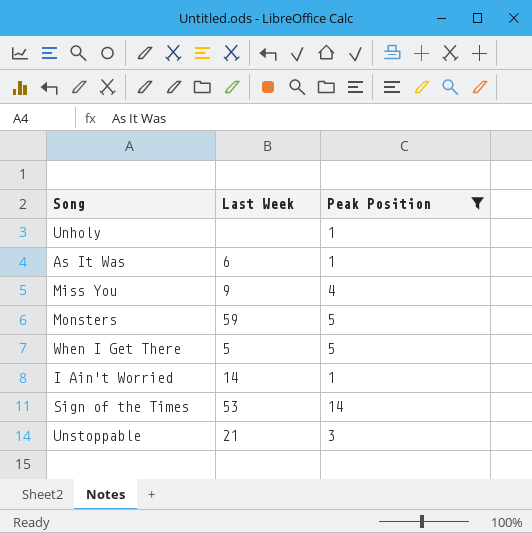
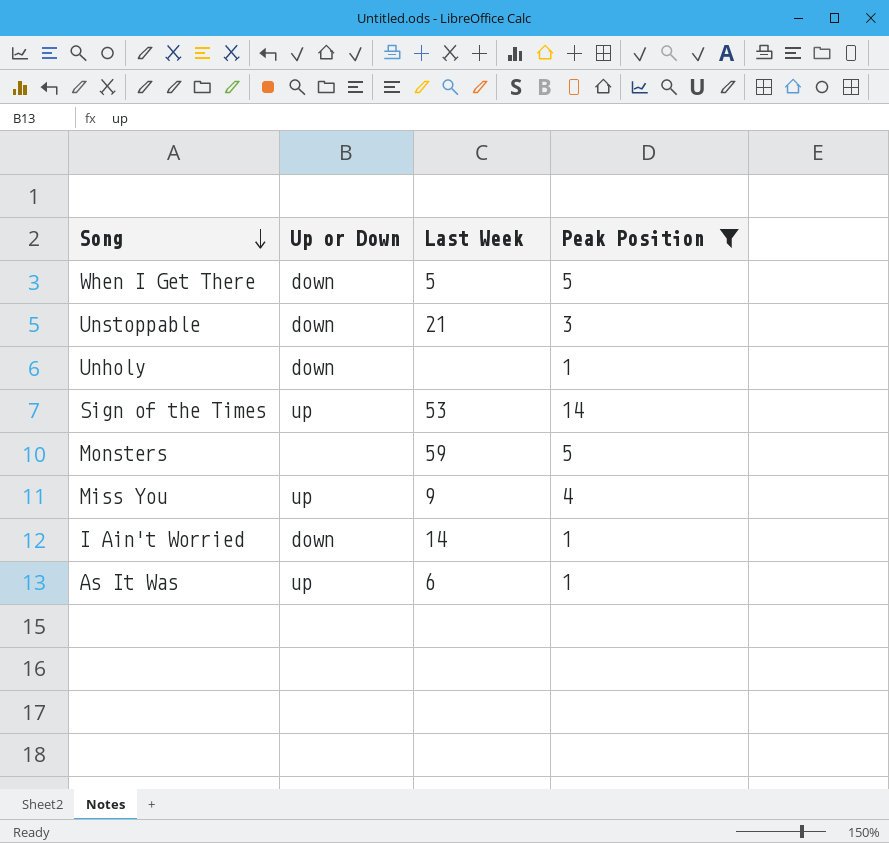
row order: none -> Song descending
column Up or Down | position: none -> 2

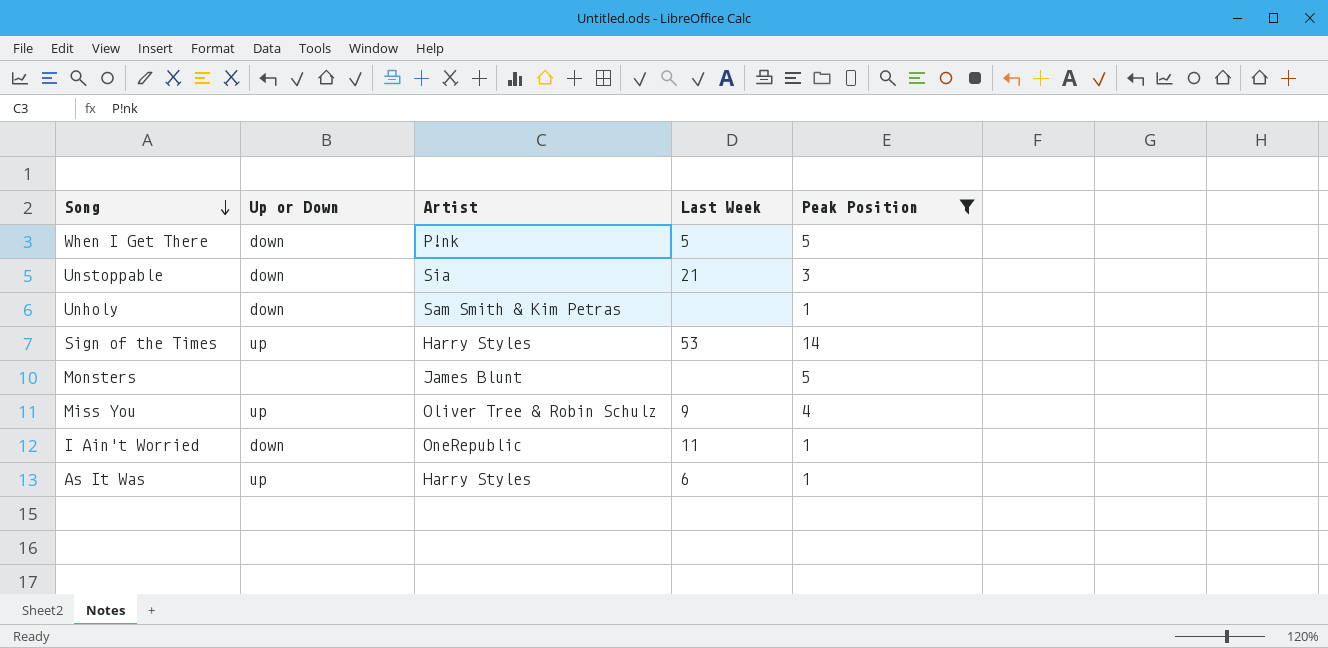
column Artist | position: none -> 3
Monsters | Last Week: 59 -> none
I Ain't Worried | Last Week: 14 -> 11

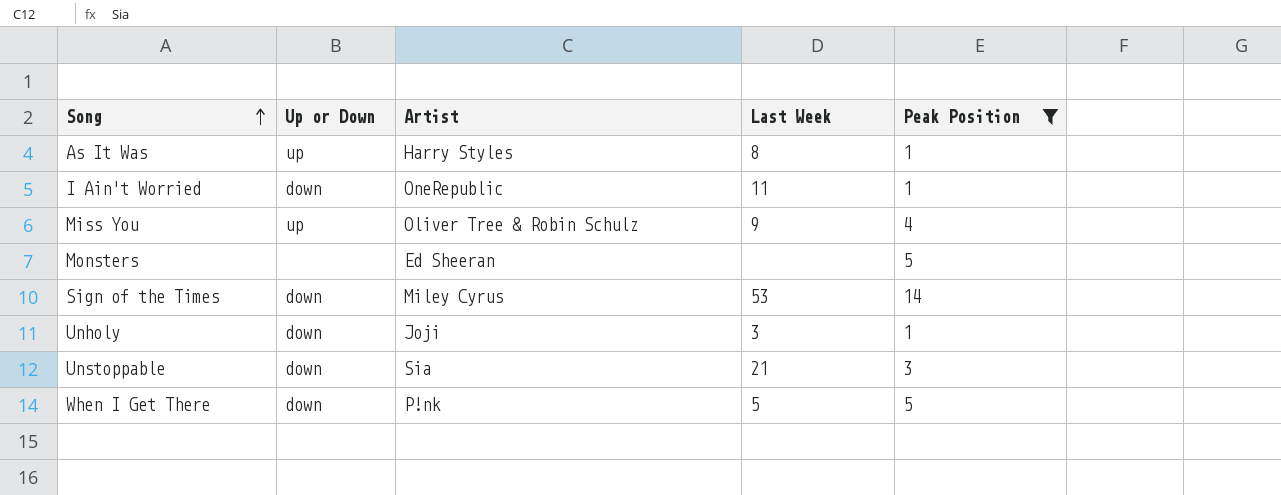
row order: Song descending -> Song ascending
As It Was | Last Week: 6 -> 8
Monsters | Artist: James Blunt -> Ed Sheeran
Sign of the Times | Up or Down: up -> down
Sign of the Times | Artist: Harry Styles -> Miley Cyrus
Unholy | Artist: Sam Smith & Kim Petras -> Joji
Unholy | Last Week: none -> 3

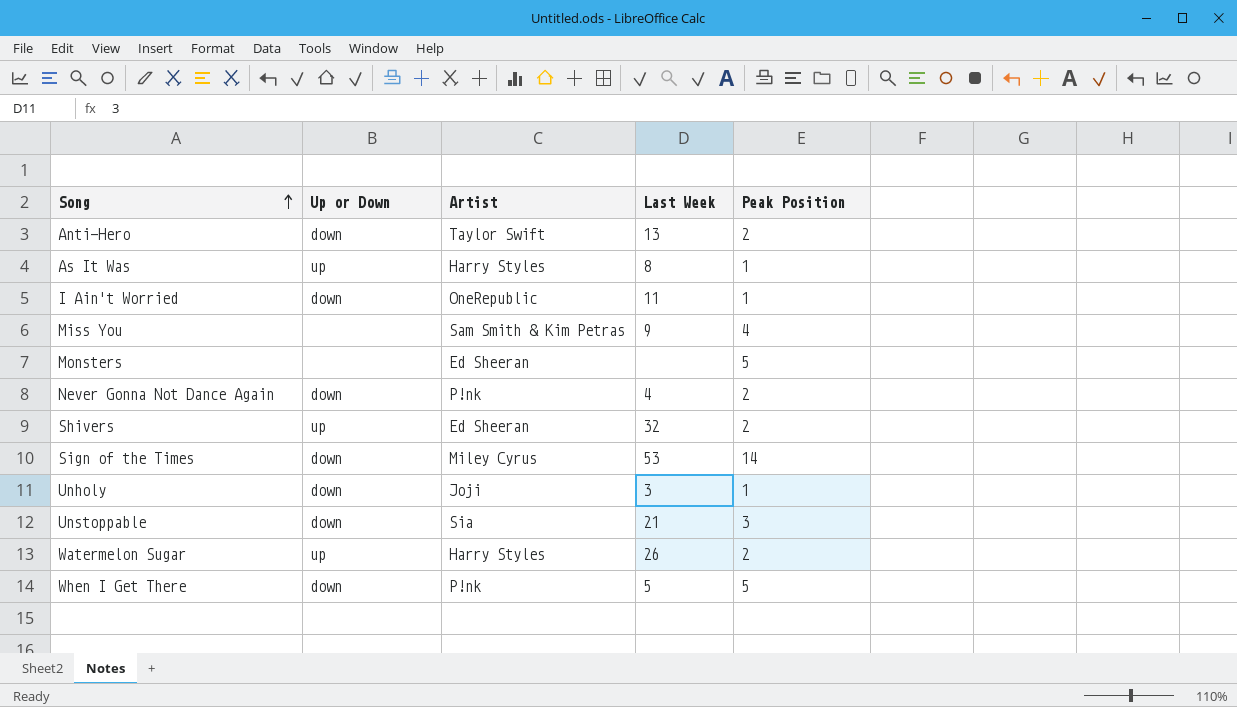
filter: Peak Position != 2 -> none
Miss You | Up or Down: up -> none
Miss You | Artist: Oliver Tree & Robin Schulz -> Sam Smith & Kim Petras

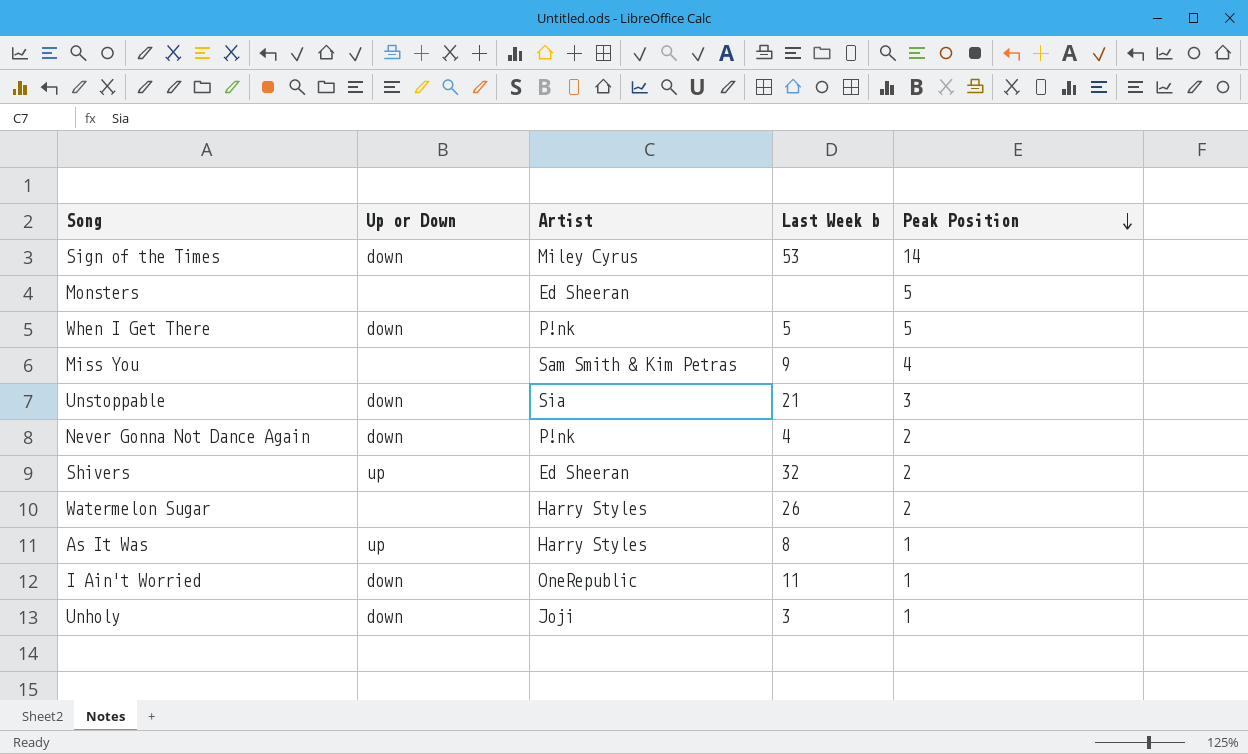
row order: Song ascending -> Peak Position descending
column name: Last Week -> Last Week b
row Anti-Hero: down | Taylor Swift | 13 | 2 -> none
Watermelon Sugar | Up or Down: up -> none

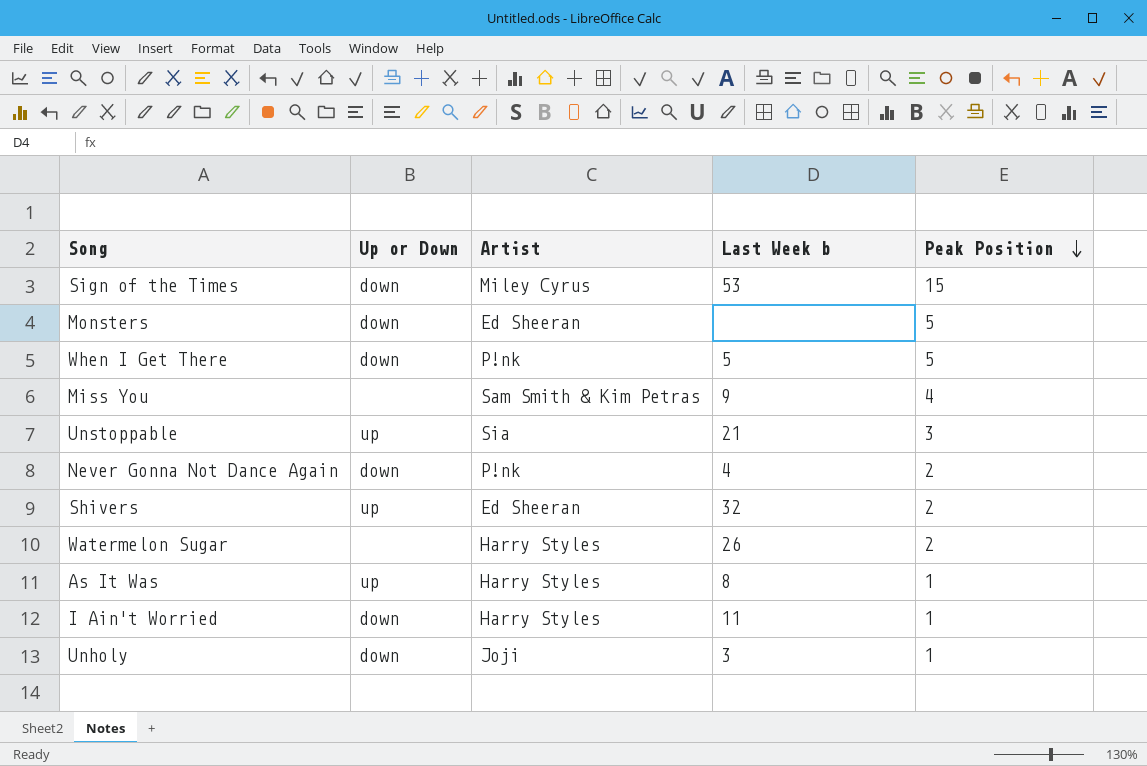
Sign of the Times | Peak Position: 14 -> 15
Monsters | Up or Down: none -> down
Unstoppable | Up or Down: down -> up
I Ain't Worried | Artist: OneRepublic -> Harry Styles

